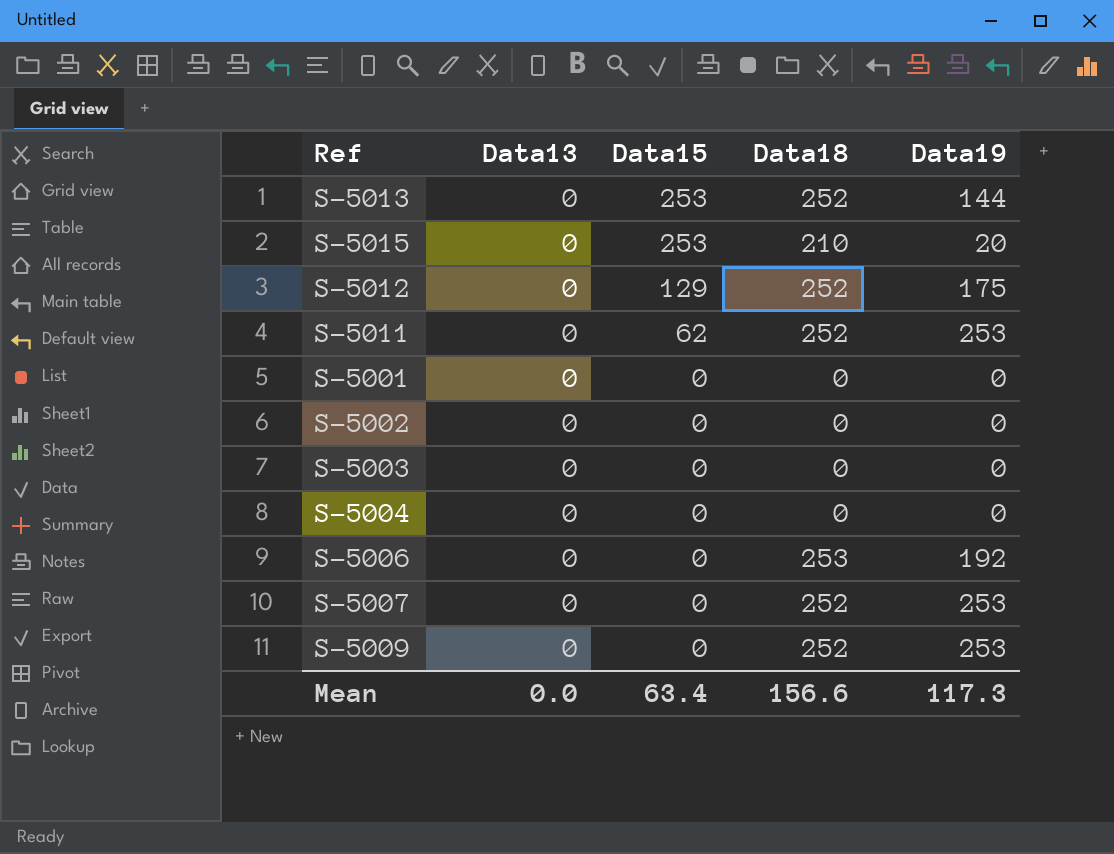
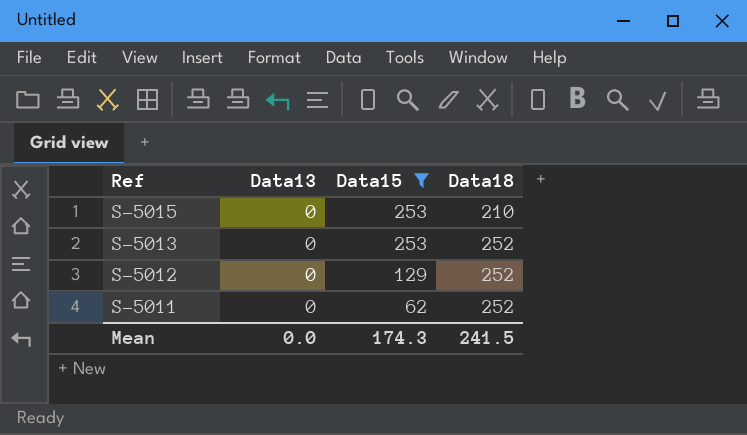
filter: none -> Data15 != 0
row order: Data15 descending -> Ref descending
column Data19 | position: 5 -> none
Mean | Data15: 63.4 -> 174.3
Mean | Data18: 156.6 -> 241.5

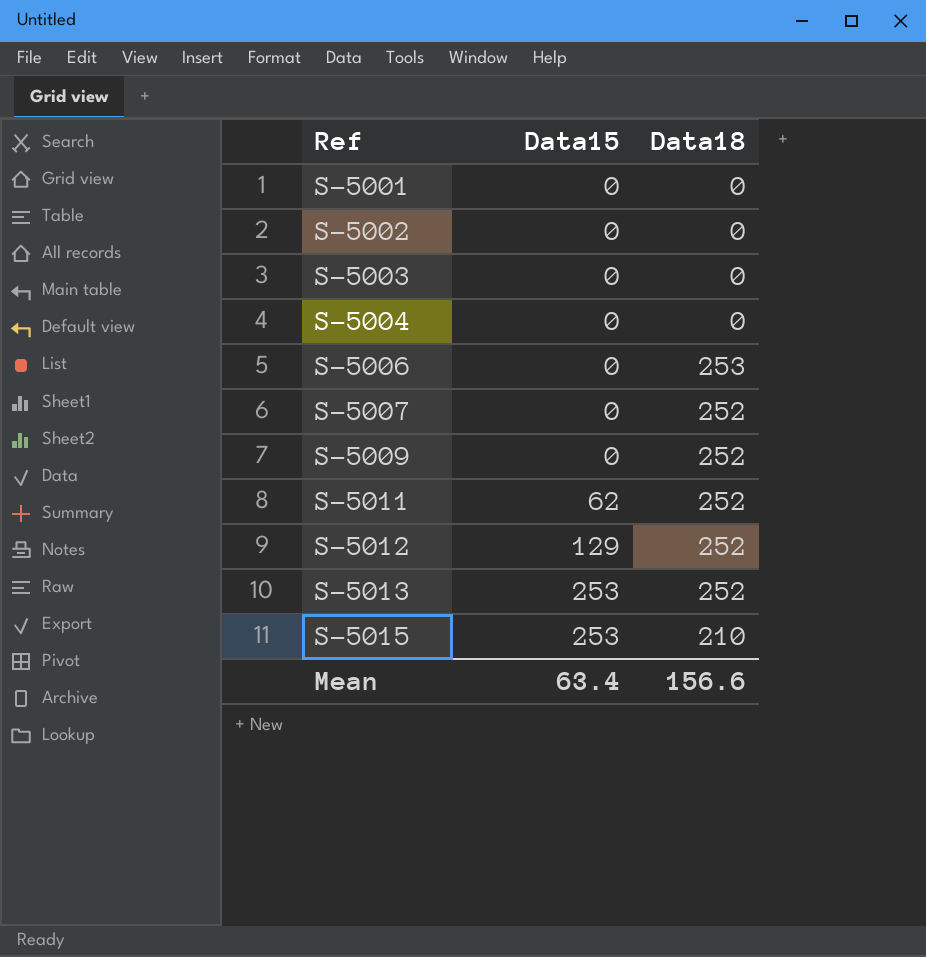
filter: Data15 != 0 -> none
row order: Ref descending -> Ref ascending
column Data13 | position: 2 -> none
Mean | Data15: 174.3 -> 63.4
Mean | Data18: 241.5 -> 156.6

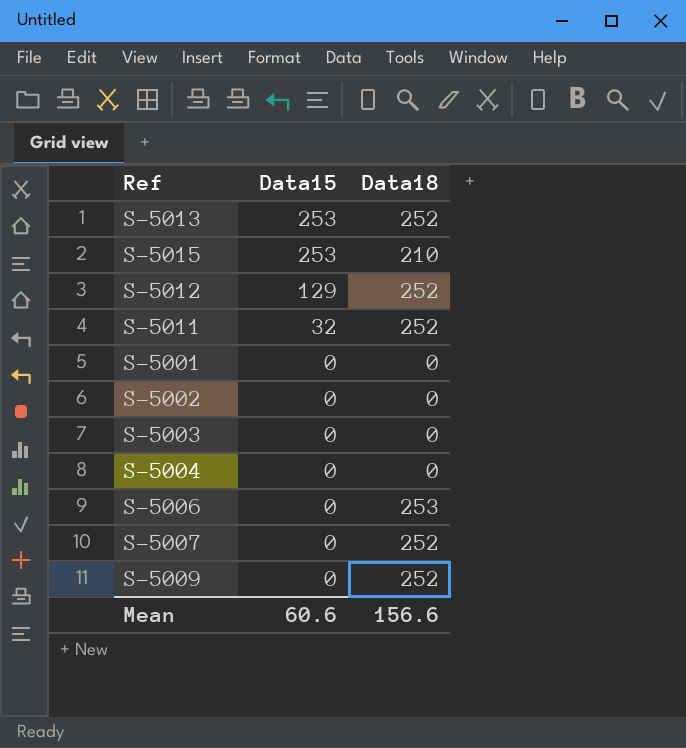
row order: Ref ascending -> Data15 descending
S-5011 | Data15: 62 -> 32
Mean | Data15: 63.4 -> 60.6

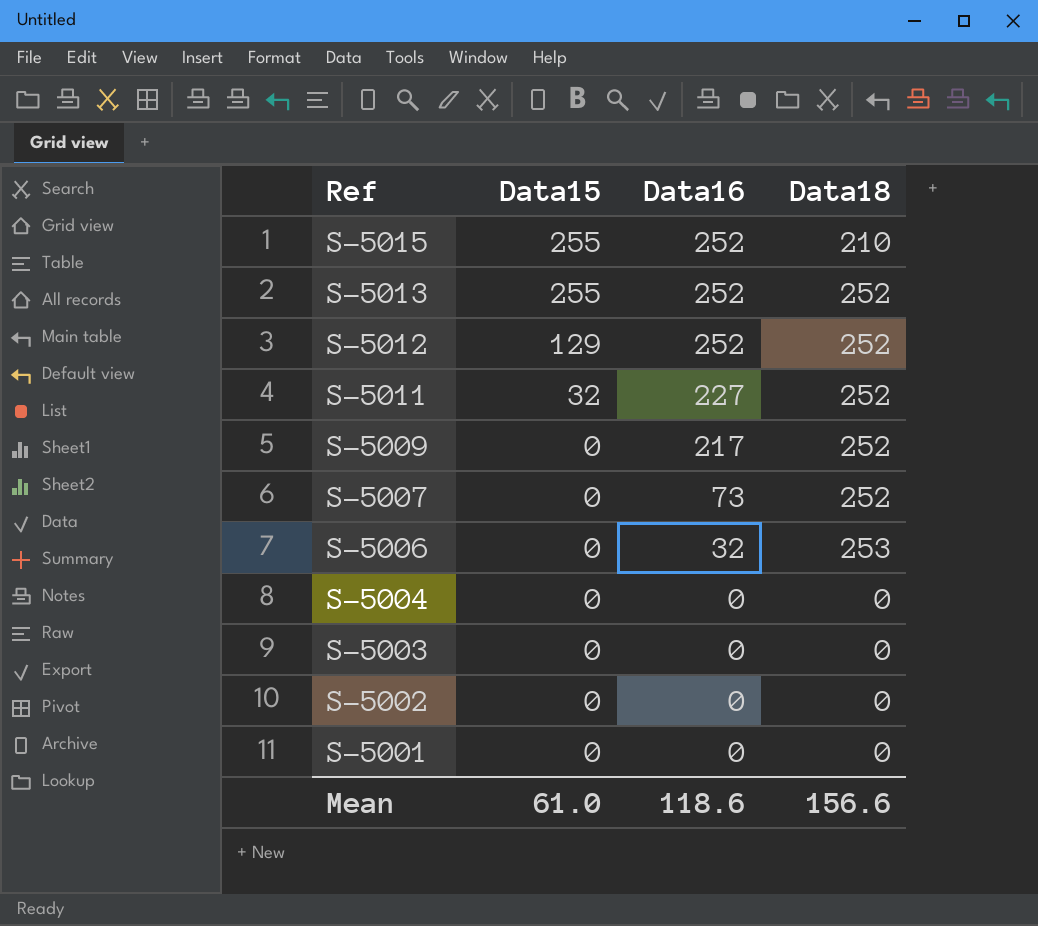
row order: Data15 descending -> Ref descending
column Data16 | position: none -> 3
S-5015 | Data15: 253 -> 255
S-5013 | Data15: 253 -> 255
Mean | Data15: 60.6 -> 61.0

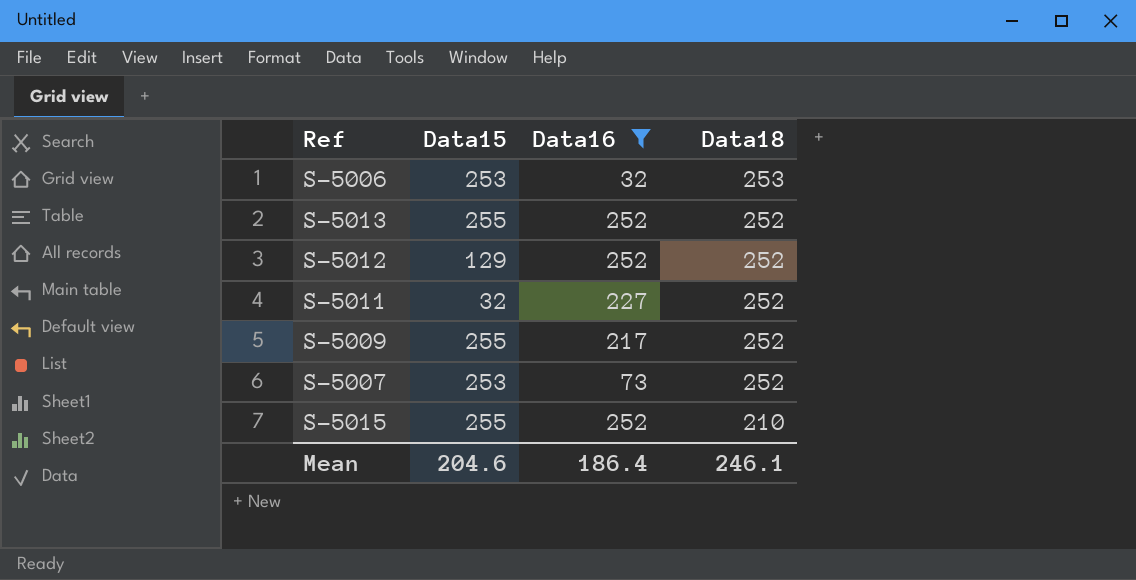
filter: none -> Data16 != 0
row order: Ref descending -> Data18 descending
S-5006 | Data15: 0 -> 253
S-5009 | Data15: 0 -> 255
S-5007 | Data15: 0 -> 253
Mean | Data15: 61.0 -> 204.6
Mean | Data16: 118.6 -> 186.4
Mean | Data18: 156.6 -> 246.1

